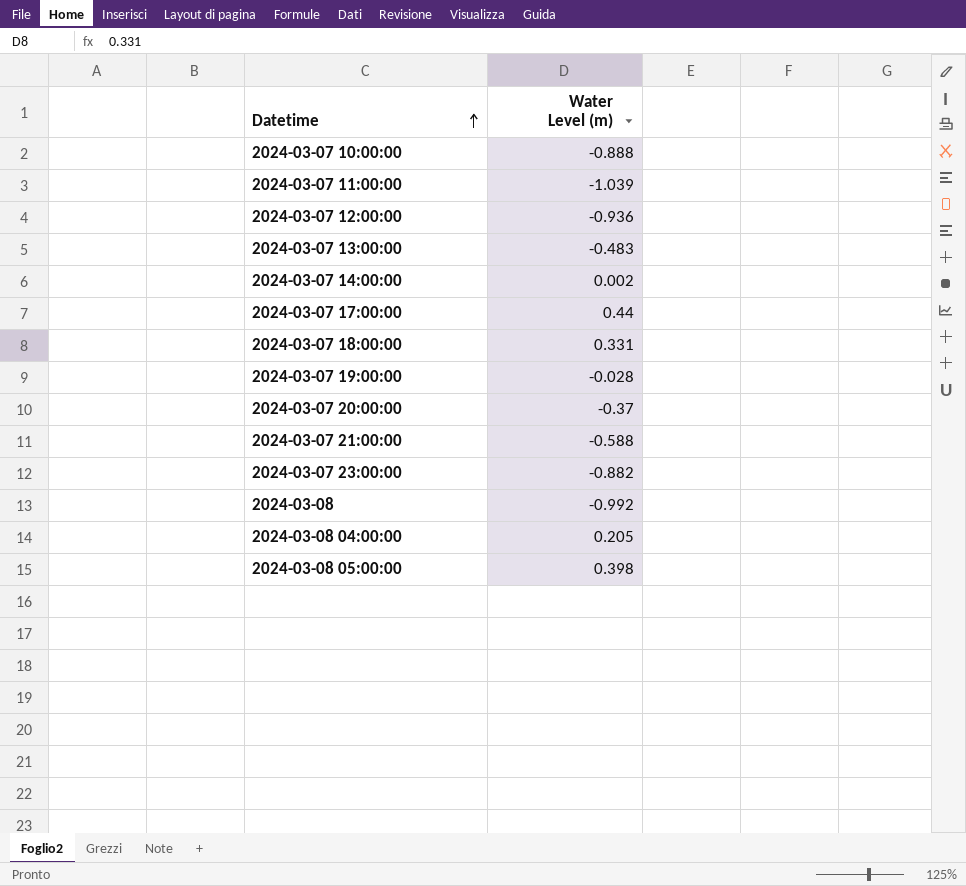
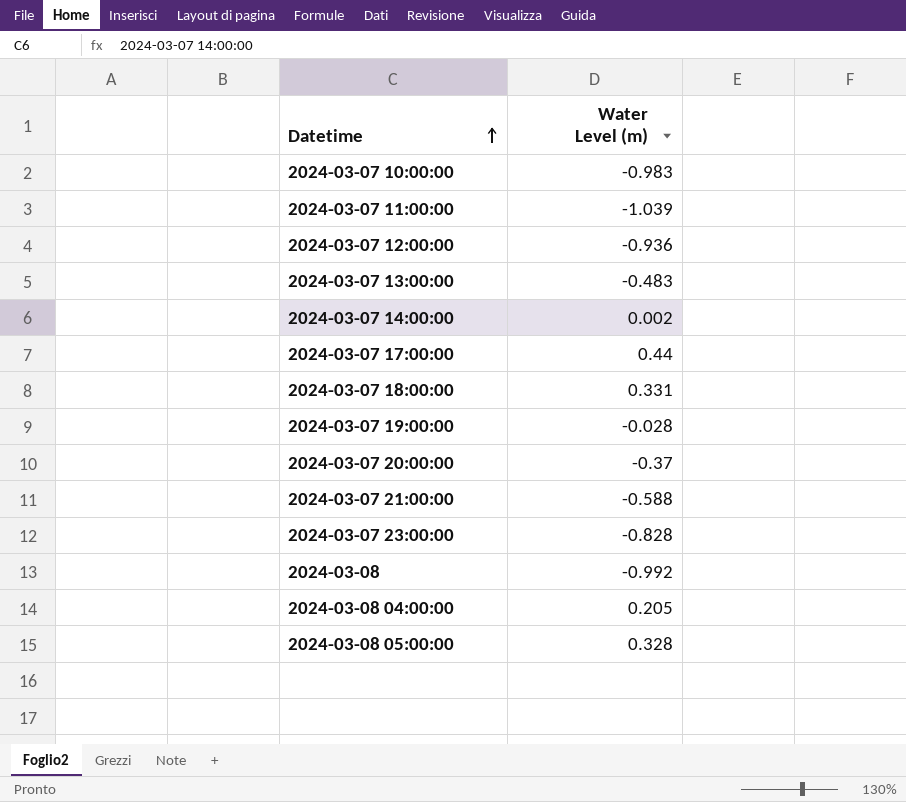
2024-03-07 10:00:00 | Water Level (m): -0.888 -> -0.983
2024-03-07 23:00:00 | Water Level (m): -0.882 -> -0.828
2024-03-08 05:00:00 | Water Level (m): 0.398 -> 0.328

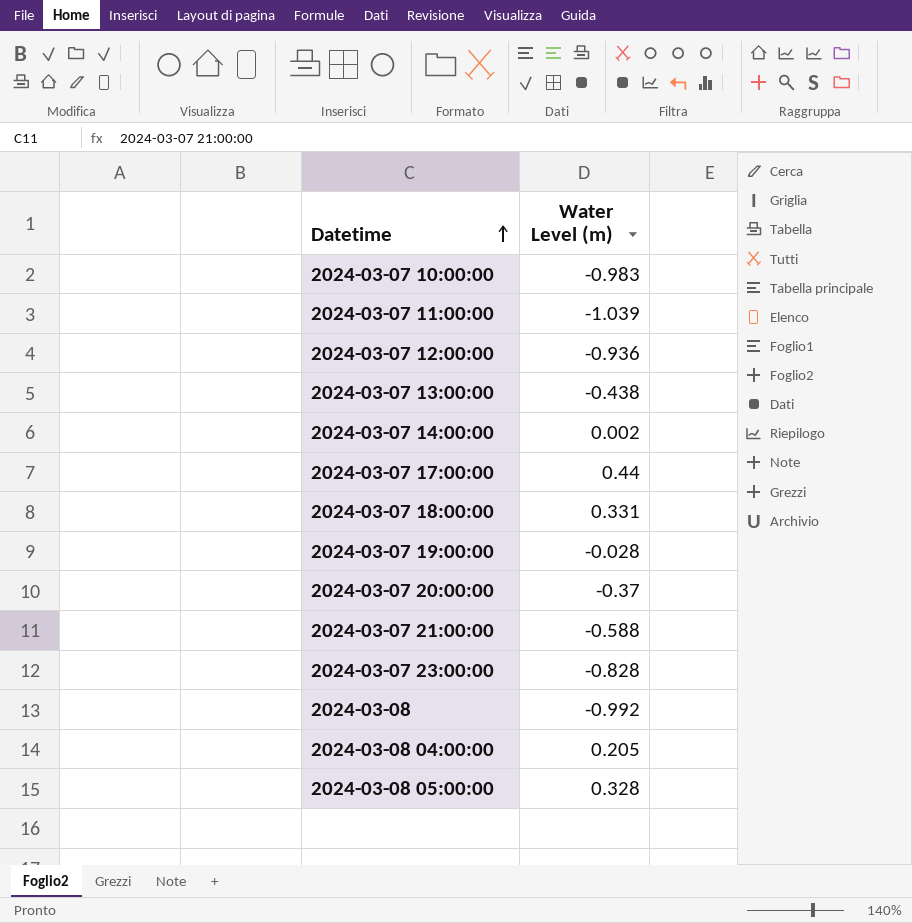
2024-03-07 13:00:00 | Water Level (m): -0.483 -> -0.438

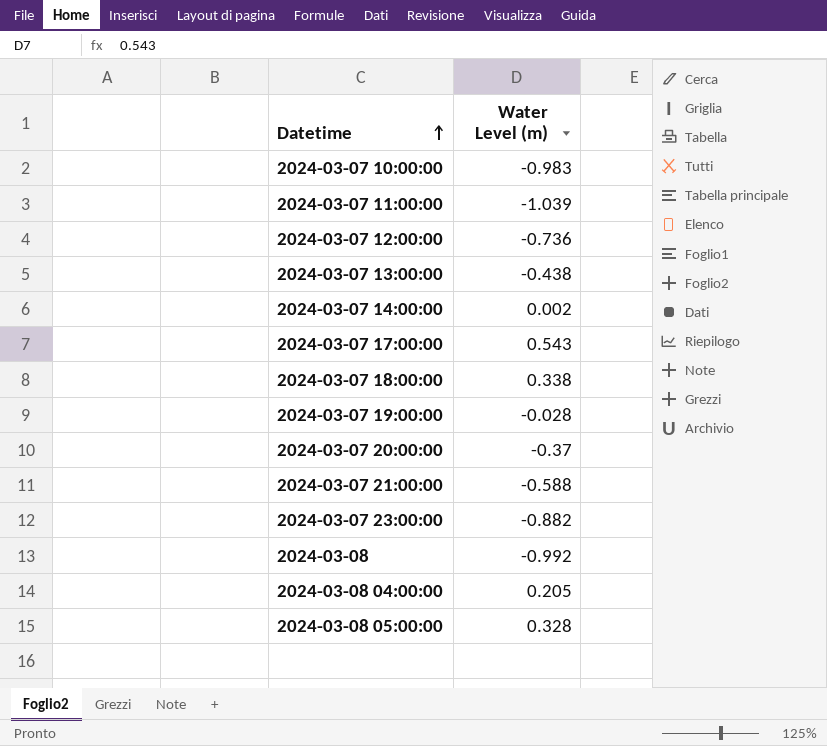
2024-03-07 12:00:00 | Water Level (m): -0.936 -> -0.736
2024-03-07 17:00:00 | Water Level (m): 0.44 -> 0.543
2024-03-07 18:00:00 | Water Level (m): 0.331 -> 0.338
2024-03-07 23:00:00 | Water Level (m): -0.828 -> -0.882

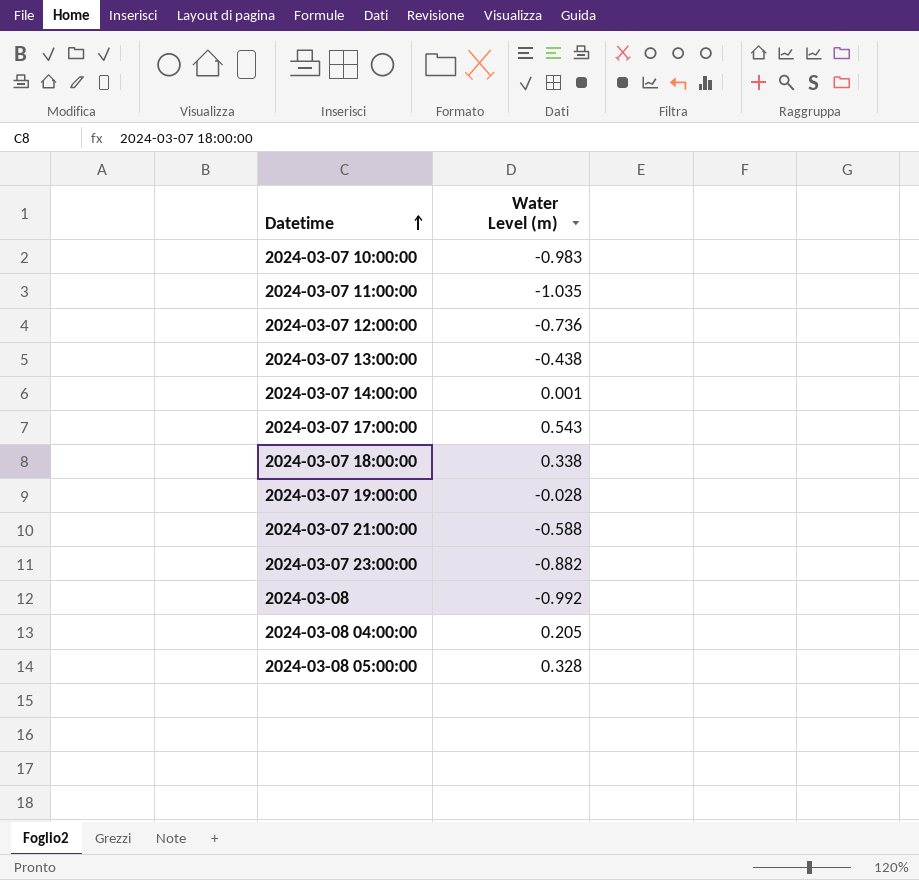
row 2024-03-07 20:00:00: -0.37 -> none
2024-03-07 11:00:00 | Water Level (m): -1.039 -> -1.035
2024-03-07 14:00:00 | Water Level (m): 0.002 -> 0.001

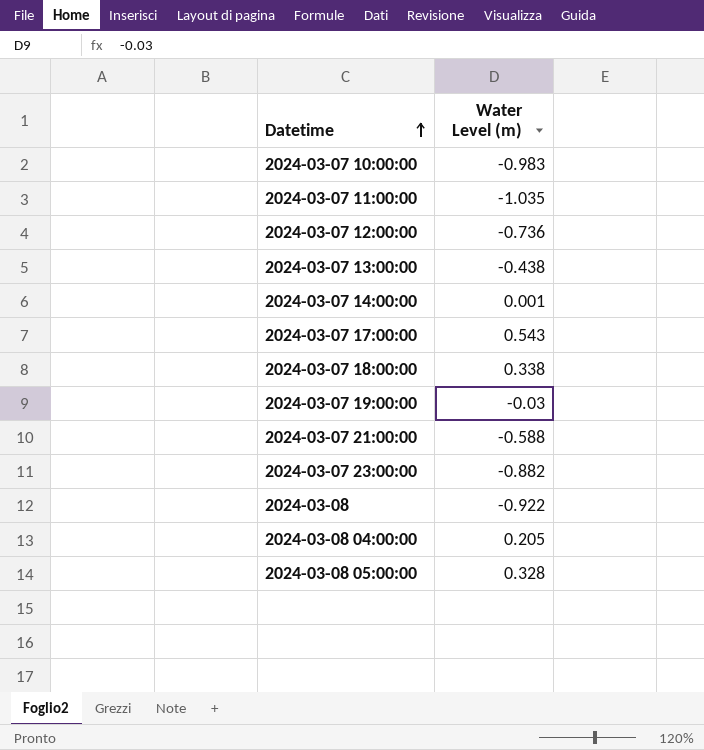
2024-03-07 19:00:00 | Water Level (m): -0.028 -> -0.03
2024-03-08 | Water Level (m): -0.992 -> -0.922

